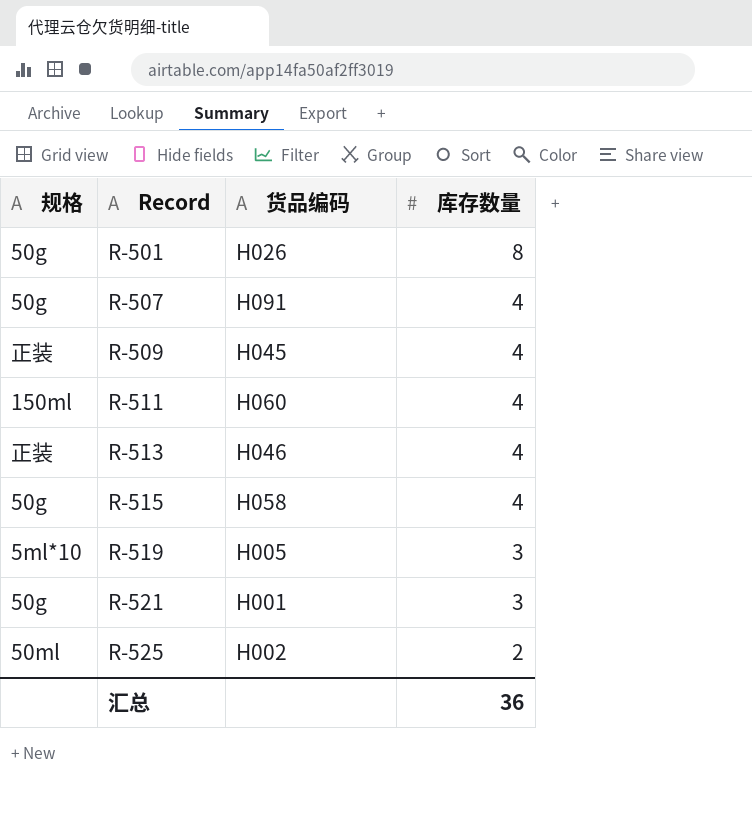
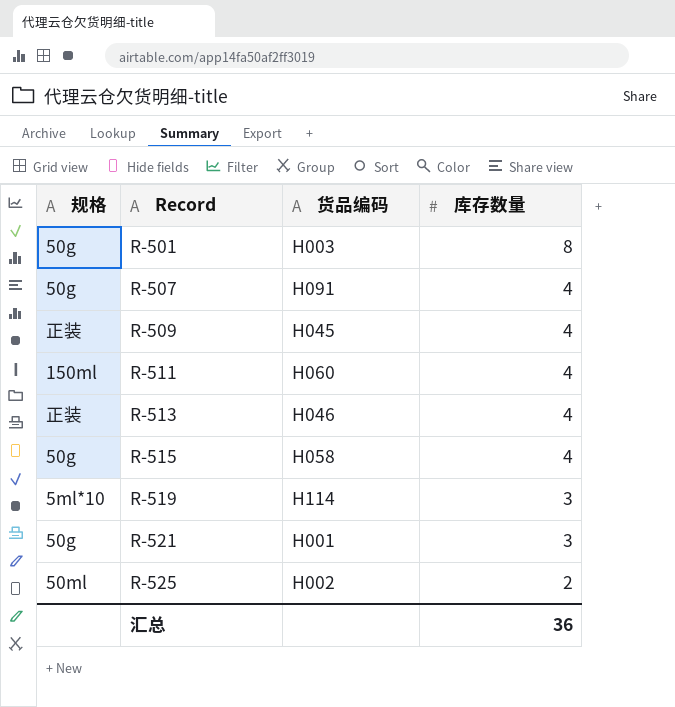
R-501 | 货品编码: H026 -> H003
R-519 | 货品编码: H005 -> H114

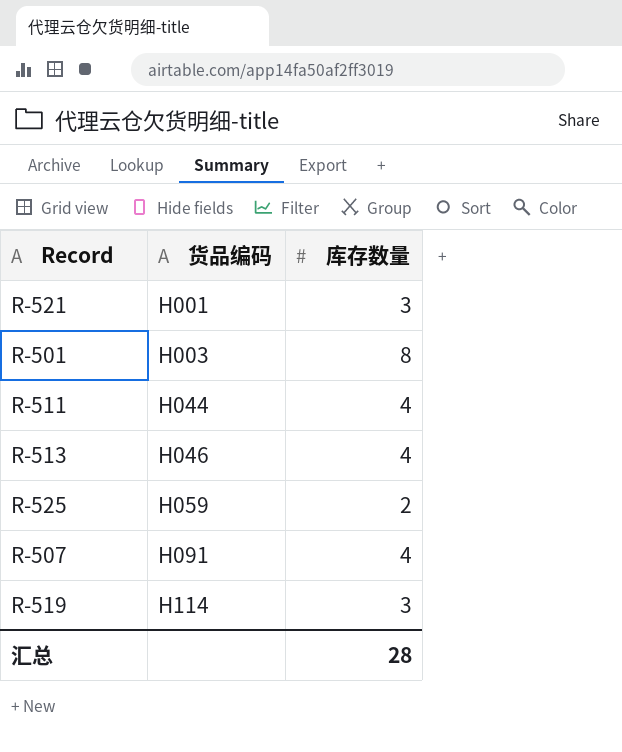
row order: Record ascending -> 货品编码 ascending
column 规格 | position: 1 -> none
row R-509: 正装 | H045 | 4 -> none
row R-515: 50g | H058 | 4 -> none
R-511 | 货品编码: H060 -> H044
R-525 | 货品编码: H002 -> H059
汇总 | 库存数量: 36 -> 28

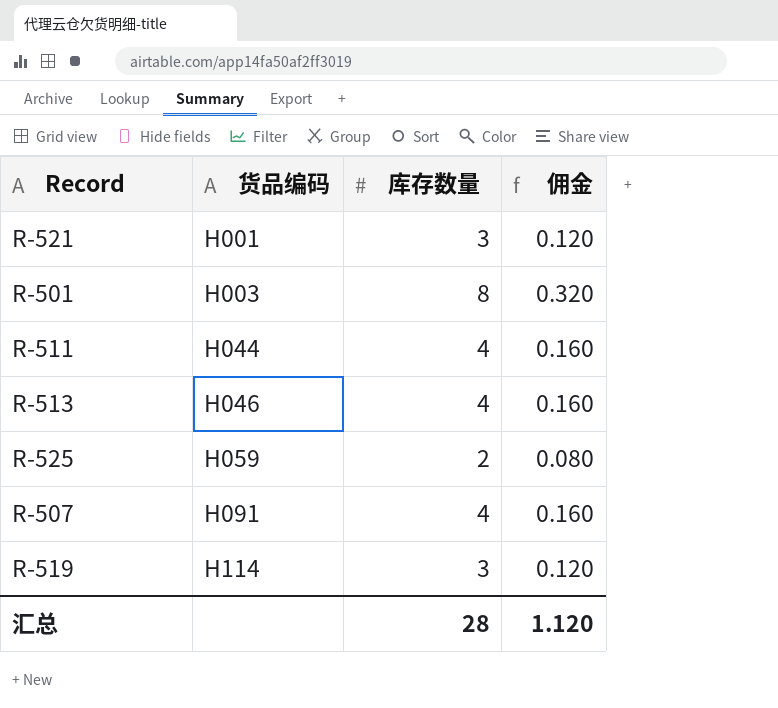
column 佣金 | formula: none -> [库存数量] * 0.04

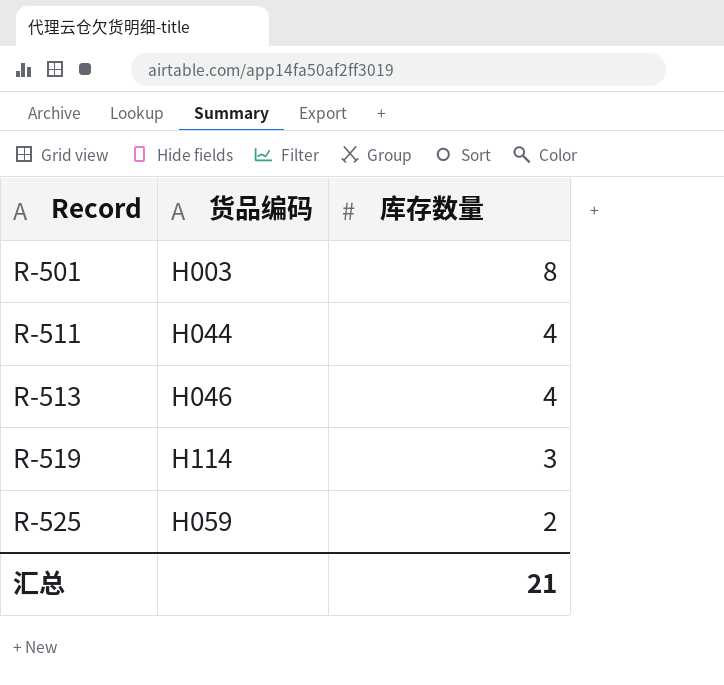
row order: 货品编码 ascending -> Record ascending
column 佣金 | formula: [库存数量] * 0.04 -> none
row R-521: H001 | 3 | 0.120 -> none
row R-507: H091 | 4 | 0.160 -> none
汇总 | 库存数量: 28 -> 21

